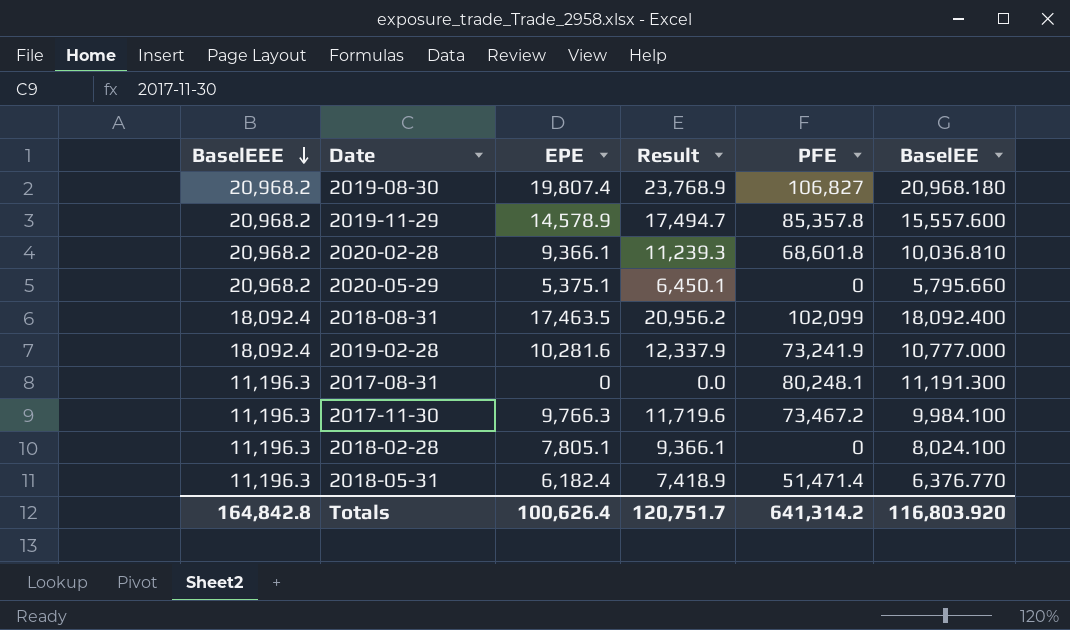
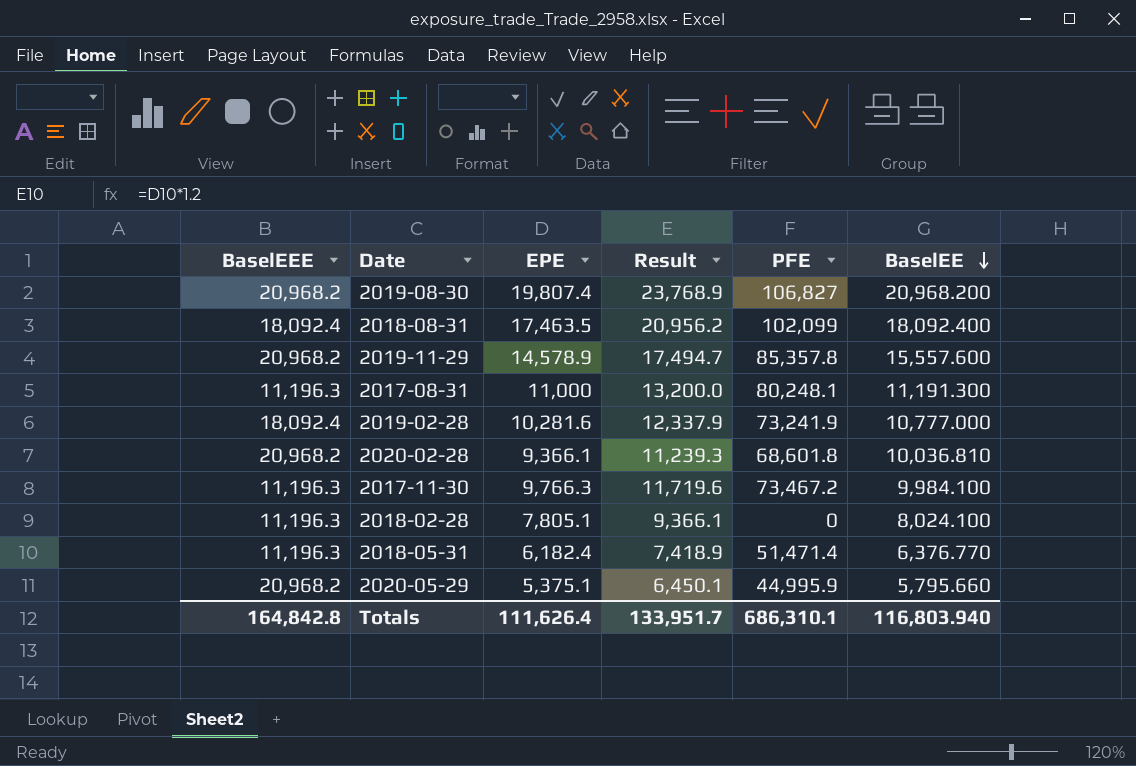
row order: BaselEEE descending -> BaselEE descending
2019-08-30 | BaselEE: 20,968.180 -> 20,968.200
2017-08-31 | EPE: 0 -> 11,000
2017-08-31 | Result: 0.0 -> 13,200.0
2020-05-29 | PFE: 0 -> 44,995.9
Totals | EPE: 100,626.4 -> 111,626.4
Totals | Result: 120,751.7 -> 133,951.7
Totals | PFE: 641,314.2 -> 686,310.1
Totals | BaselEE: 116,803.920 -> 116,803.940

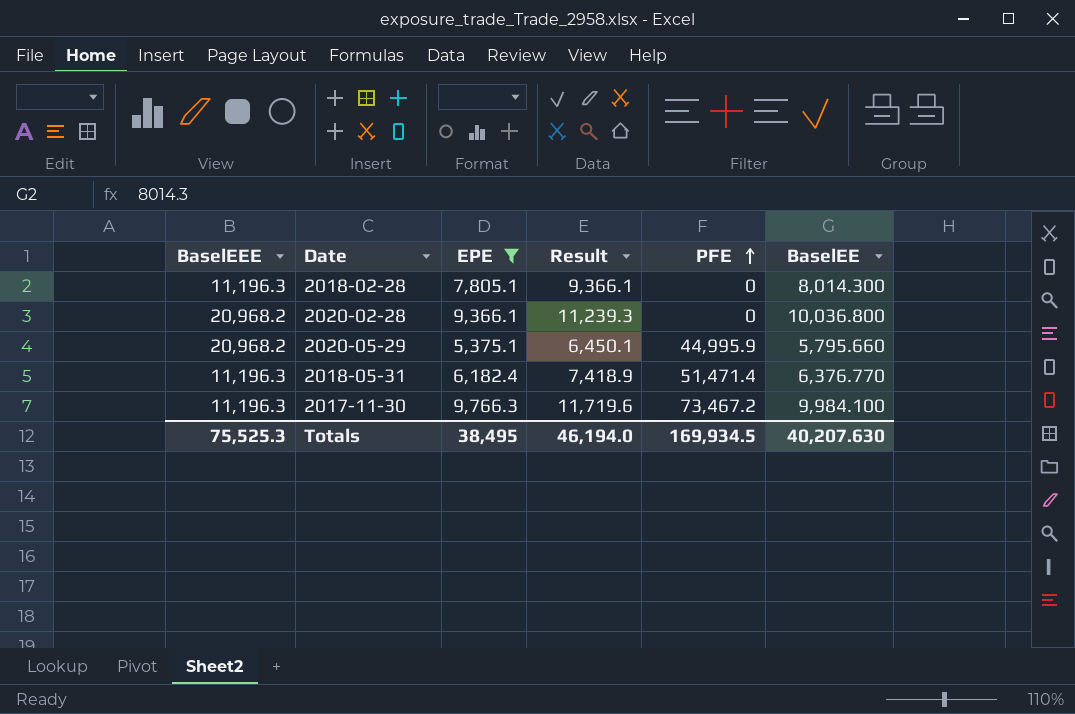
filter: none -> EPE <= 9,766.3
row order: BaselEE descending -> PFE ascending
2018-02-28 | BaselEE: 8,024.100 -> 8,014.300
2020-02-28 | PFE: 68,601.8 -> 0
2020-02-28 | BaselEE: 10,036.810 -> 10,036.800
Totals | BaselEEE: 164,842.8 -> 75,525.3
Totals | EPE: 111,626.4 -> 38,495
Totals | Result: 133,951.7 -> 46,194.0
Totals | PFE: 686,310.1 -> 169,934.5
Totals | BaselEE: 116,803.940 -> 40,207.630

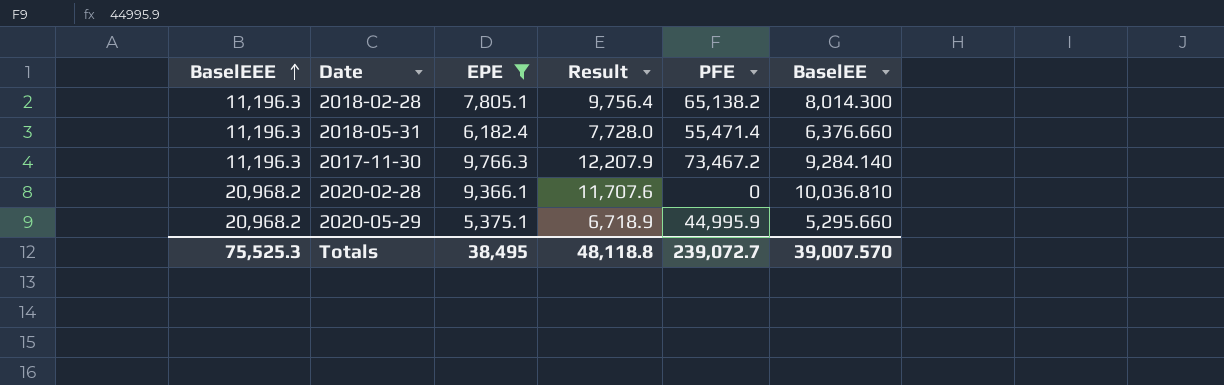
row order: PFE ascending -> BaselEEE ascending
column Result | formula: [EPE] * 1.2 -> [EPE] * 1.25
2018-02-28 | PFE: 0 -> 65,138.2
2018-05-31 | PFE: 51,471.4 -> 55,471.4
2018-05-31 | BaselEE: 6,376.770 -> 6,376.660
2017-11-30 | BaselEE: 9,984.100 -> 9,284.140
2020-02-28 | BaselEE: 10,036.800 -> 10,036.810
2020-05-29 | BaselEE: 5,795.660 -> 5,295.660
Totals | Result: 46,194.0 -> 48,118.8
Totals | PFE: 169,934.5 -> 239,072.7
Totals | BaselEE: 40,207.630 -> 39,007.570

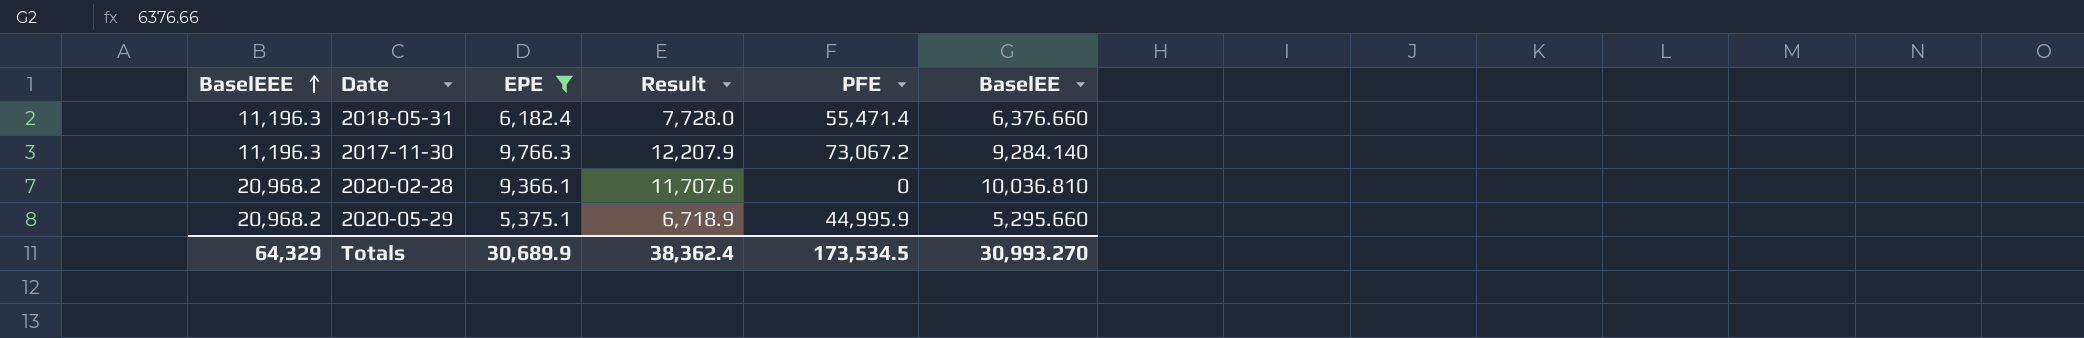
row 2018-02-28: 11,196.3 | 7,805.1 | 9,756.4 | 65,138.2 | 8,014.300 -> none
2017-11-30 | PFE: 73,467.2 -> 73,067.2
Totals | BaselEEE: 75,525.3 -> 64,329
Totals | EPE: 38,495 -> 30,689.9
Totals | Result: 48,118.8 -> 38,362.4
Totals | PFE: 239,072.7 -> 173,534.5
Totals | BaselEE: 39,007.570 -> 30,993.270

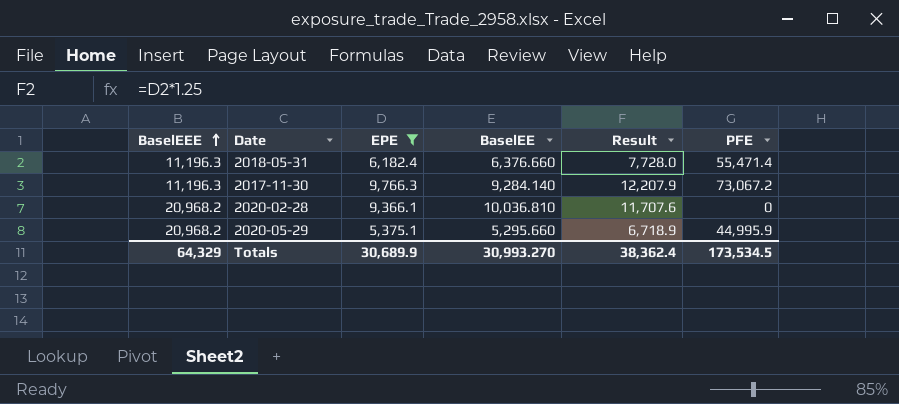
column BaselEE | position: 6 -> 4

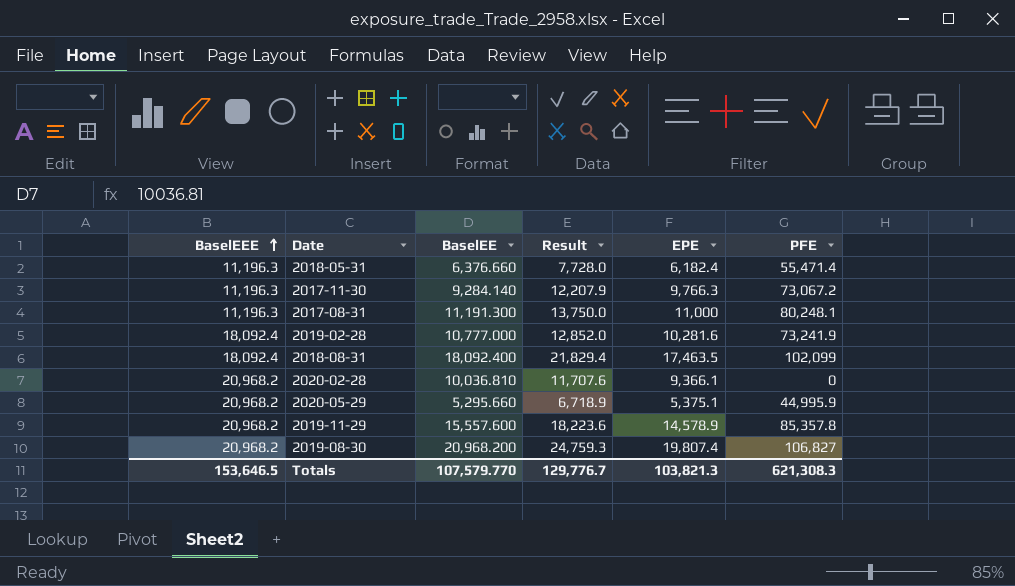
filter: EPE <= 9,766.3 -> none
column EPE | position: 3 -> 5
Totals | BaselEEE: 64,329 -> 153,646.5
Totals | BaselEE: 30,993.270 -> 107,579.770
Totals | Result: 38,362.4 -> 129,776.7
Totals | EPE: 30,689.9 -> 103,821.3
Totals | PFE: 173,534.5 -> 621,308.3

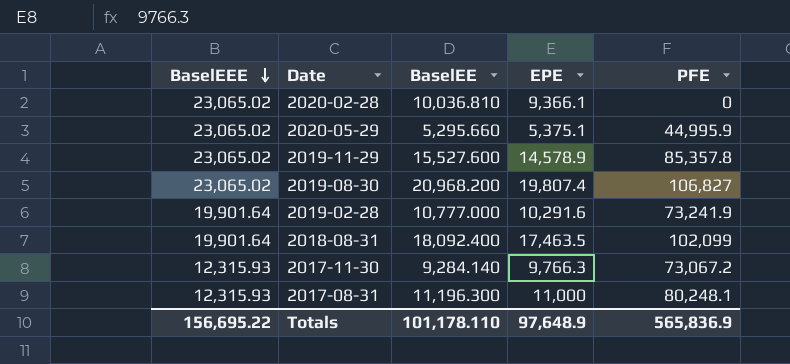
row order: BaselEEE ascending -> BaselEEE descending
column Result | formula: [EPE] * 1.25 -> none
row 2018-05-31: 11,196.3 | 6,376.660 | 7,728.0 | 6,182.4 | 55,471.4 -> none
2020-02-28 | BaselEEE: 20,968.2 -> 23,065.02
2020-05-29 | BaselEEE: 20,968.2 -> 23,065.02
2019-11-29 | BaselEEE: 20,968.2 -> 23,065.02
2019-11-29 | BaselEE: 15,557.600 -> 15,527.600
2019-08-30 | BaselEEE: 20,968.2 -> 23,065.02
2019-02-28 | BaselEEE: 18,092.4 -> 19,901.64
2019-02-28 | EPE: 10,281.6 -> 10,291.6
2018-08-31 | BaselEEE: 18,092.4 -> 19,901.64
2017-11-30 | BaselEEE: 11,196.3 -> 12,315.93
2017-08-31 | BaselEEE: 11,196.3 -> 12,315.93
2017-08-31 | BaselEE: 11,191.300 -> 11,196.300
Totals | BaselEEE: 153,646.5 -> 156,695.22
Totals | BaselEE: 107,579.770 -> 101,178.110
Totals | EPE: 103,821.3 -> 97,648.9
Totals | PFE: 621,308.3 -> 565,836.9

